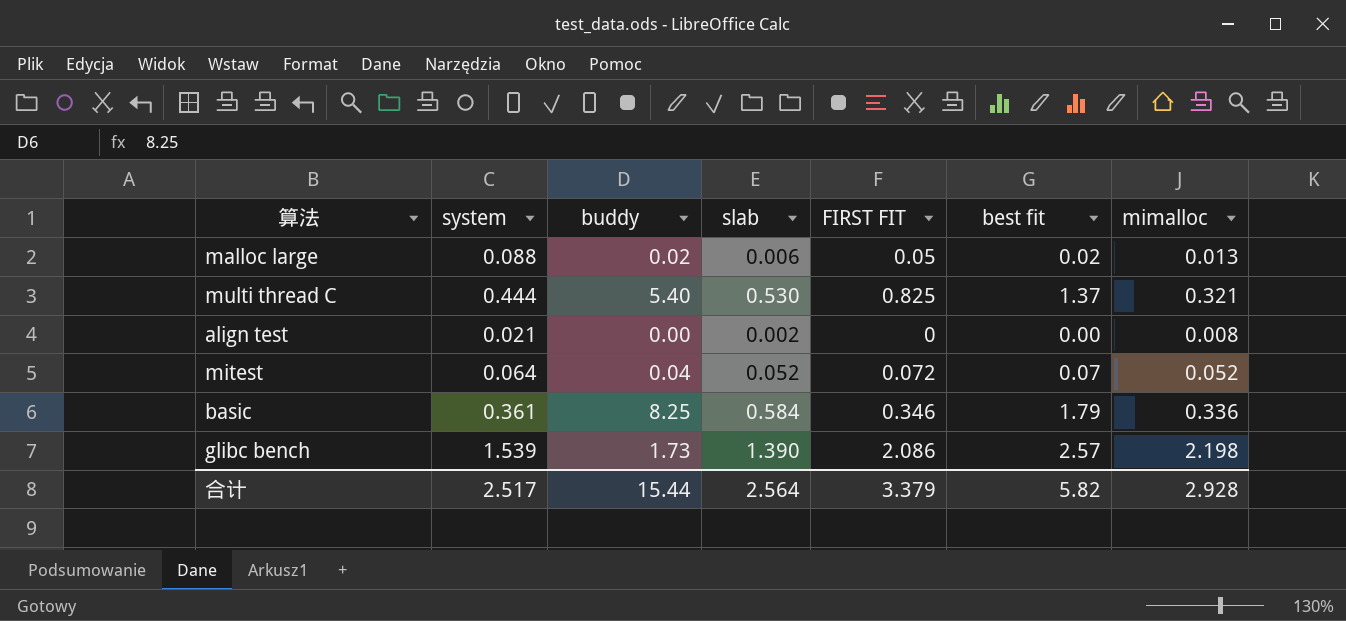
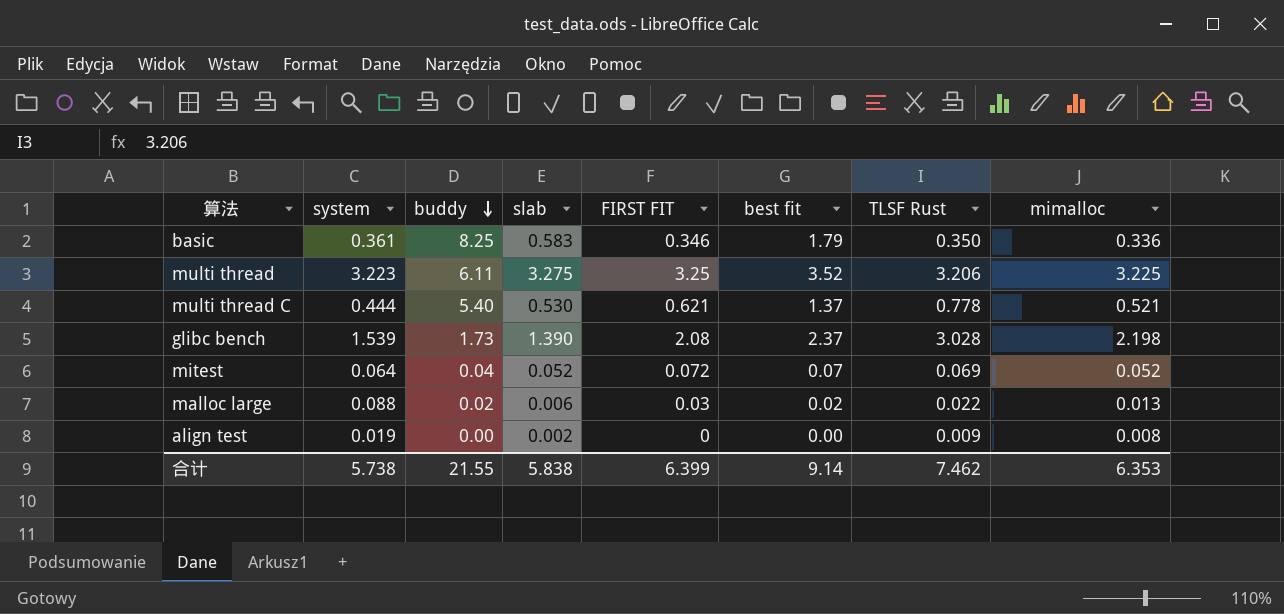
row order: none -> buddy descending
column TLSF Rust | position: none -> 7
basic | slab: 0.584 -> 0.583
row multi thread: none -> 3.223 | 6.11 | 3.275 | 3.25 | 3.52 | 3.206 | 3.225
multi thread C | FIRST FIT: 0.825 -> 0.621
multi thread C | mimalloc: 0.321 -> 0.521
glibc bench | FIRST FIT: 2.086 -> 2.08
glibc bench | best fit: 2.57 -> 2.37
malloc large | FIRST FIT: 0.05 -> 0.03
align test | system: 0.021 -> 0.019
合计 | system: 2.517 -> 5.738
合计 | buddy: 15.44 -> 21.55
合计 | slab: 2.564 -> 5.838
合计 | FIRST FIT: 3.379 -> 6.399
合计 | best fit: 5.82 -> 9.14
合计 | mimalloc: 2.928 -> 6.353

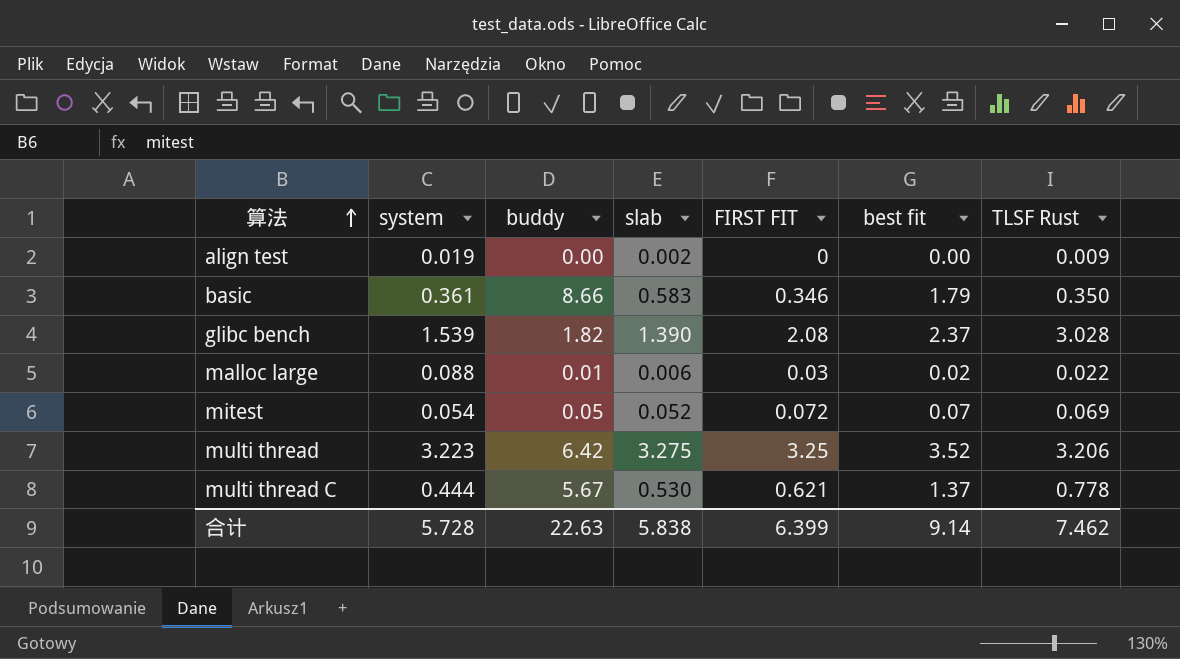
row order: buddy descending -> 算法 ascending
column mimalloc | position: 8 -> none
basic | buddy: 8.25 -> 8.66
glibc bench | buddy: 1.73 -> 1.82
malloc large | buddy: 0.02 -> 0.01
mitest | system: 0.064 -> 0.054
mitest | buddy: 0.04 -> 0.05
multi thread | buddy: 6.11 -> 6.42
multi thread C | buddy: 5.40 -> 5.67
合计 | system: 5.738 -> 5.728
合计 | buddy: 21.55 -> 22.63

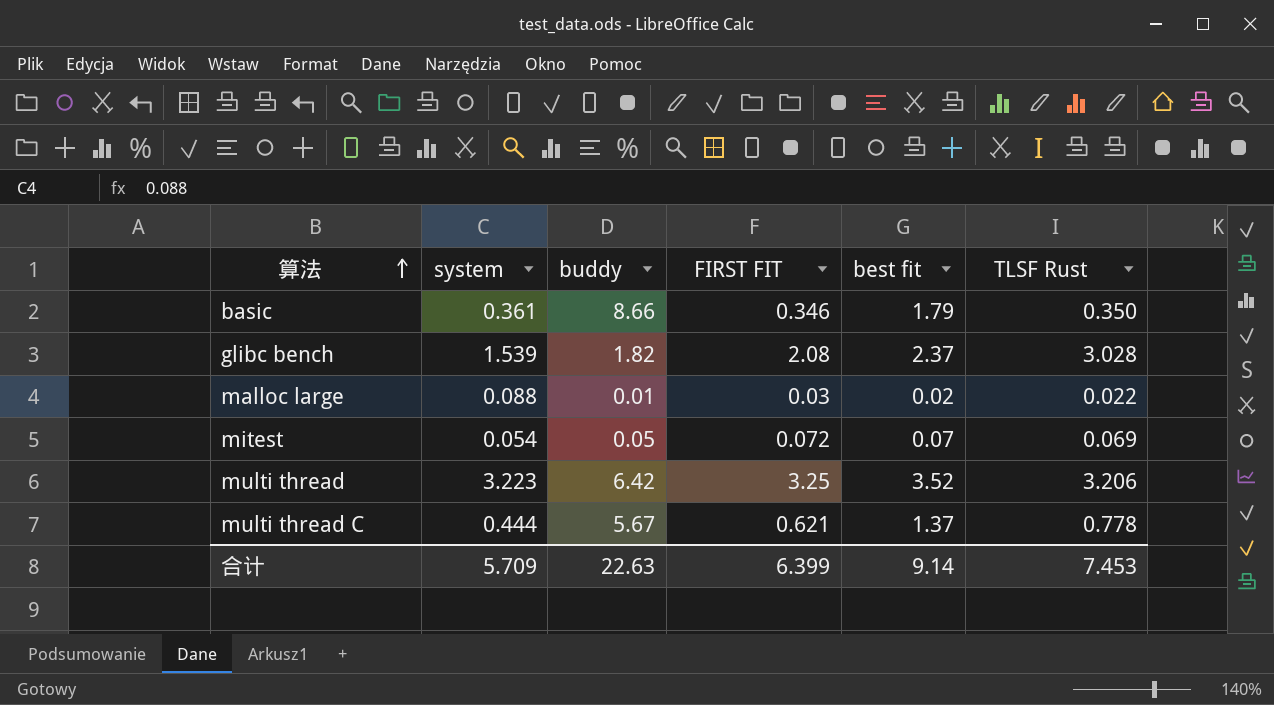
column slab | position: 4 -> none
row align test: 0.019 | 0.00 | 0.002 | 0 | 0.00 | 0.009 -> none
合计 | system: 5.728 -> 5.709
合计 | TLSF Rust: 7.462 -> 7.453

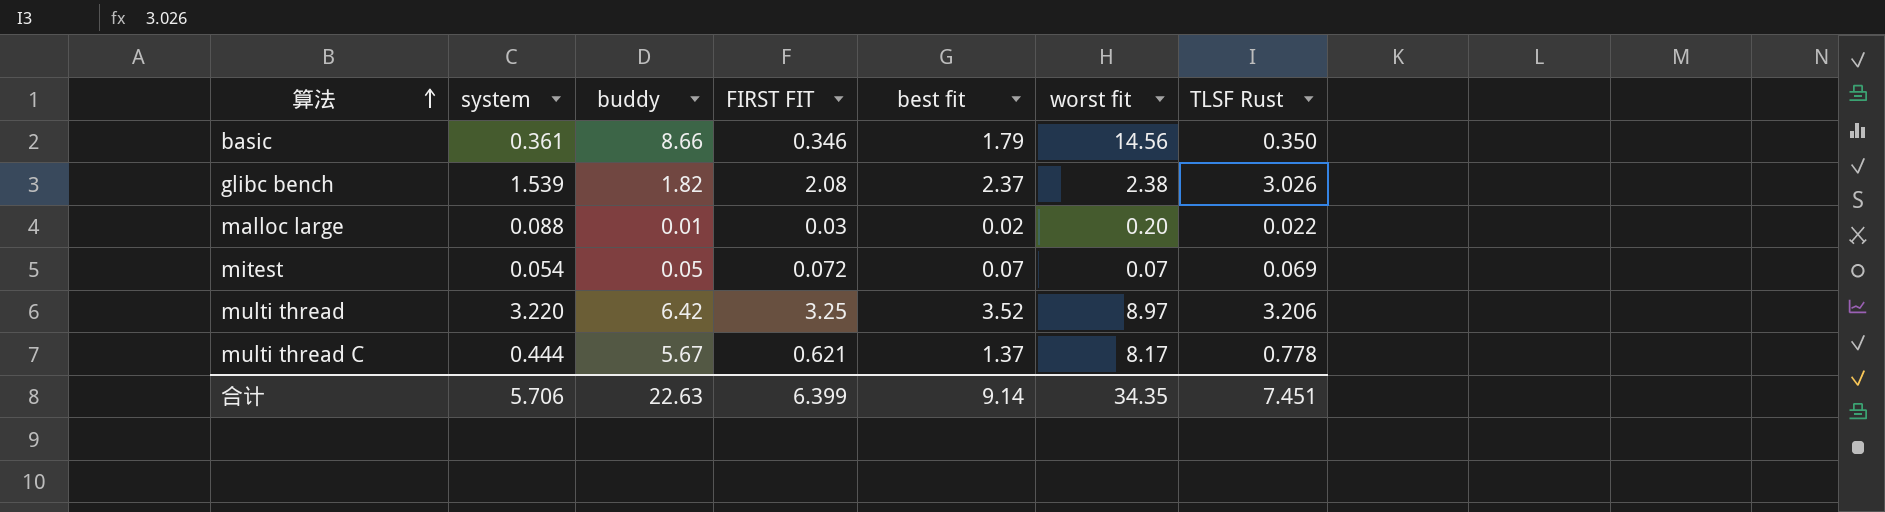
column worst fit | position: none -> 6
glibc bench | TLSF Rust: 3.028 -> 3.026
multi thread | system: 3.223 -> 3.220
合计 | system: 5.709 -> 5.706
合计 | TLSF Rust: 7.453 -> 7.451

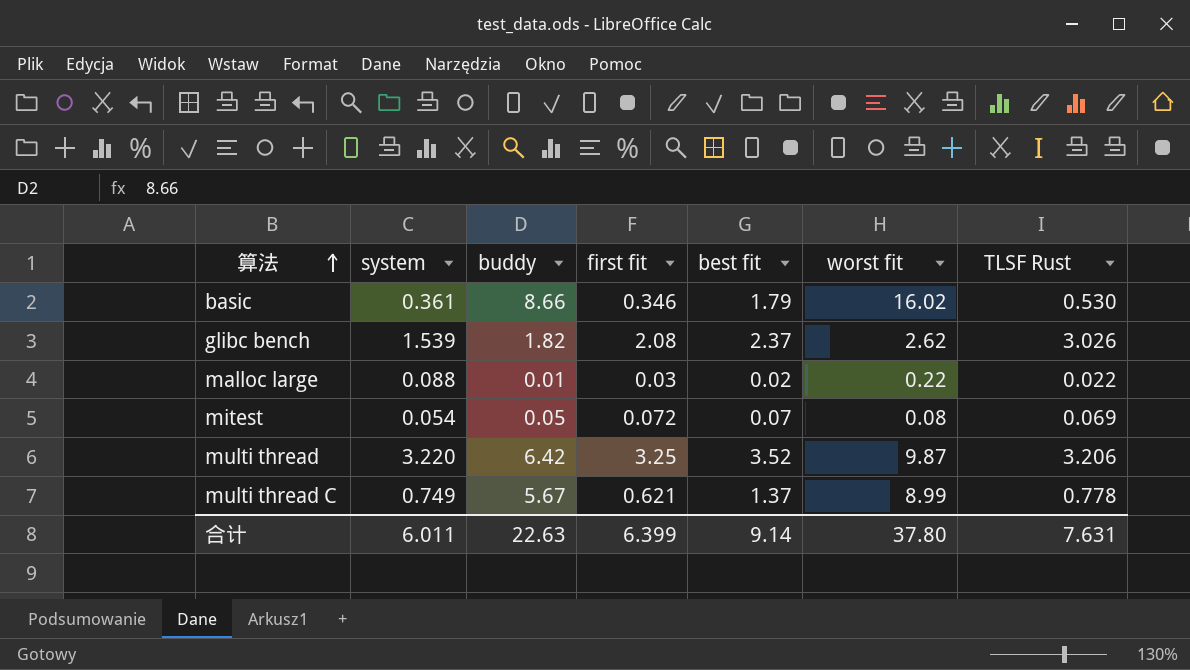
column name: FIRST FIT -> first fit
basic | worst fit: 14.56 -> 16.02
basic | TLSF Rust: 0.350 -> 0.530
glibc bench | worst fit: 2.38 -> 2.62
malloc large | worst fit: 0.20 -> 0.22
mitest | worst fit: 0.07 -> 0.08
multi thread | worst fit: 8.97 -> 9.87
multi thread C | system: 0.444 -> 0.749
multi thread C | worst fit: 8.17 -> 8.99
合计 | system: 5.706 -> 6.011
合计 | worst fit: 34.35 -> 37.80
合计 | TLSF Rust: 7.451 -> 7.631

